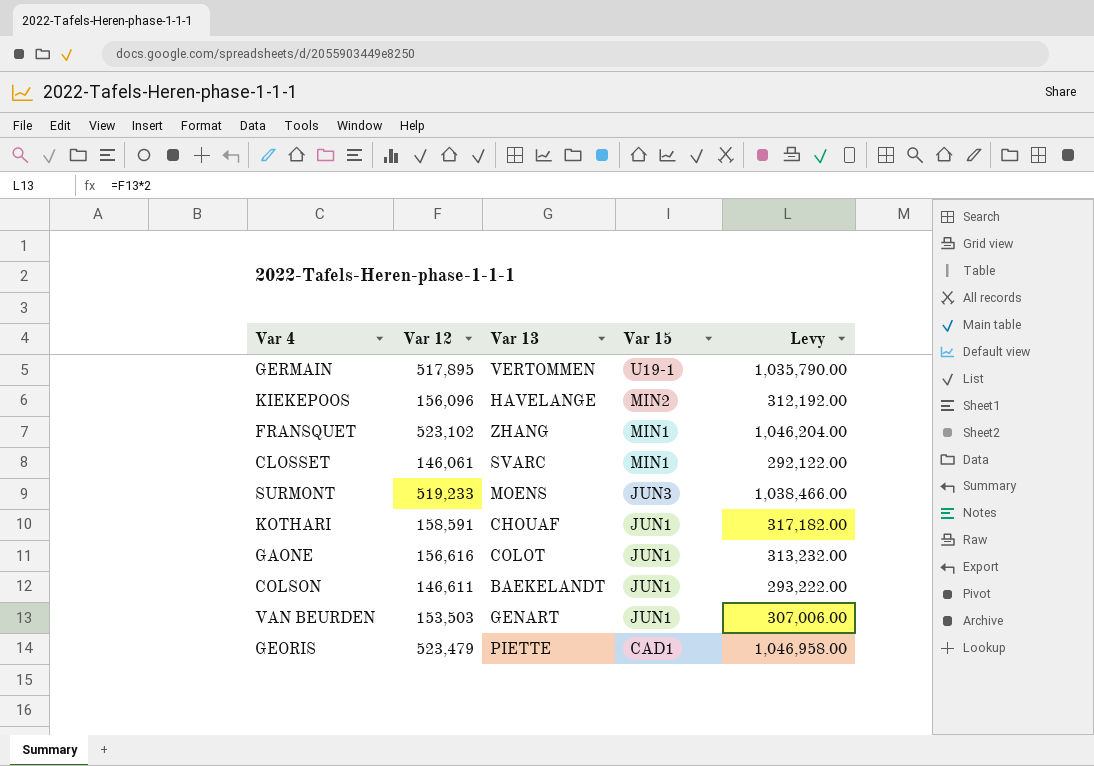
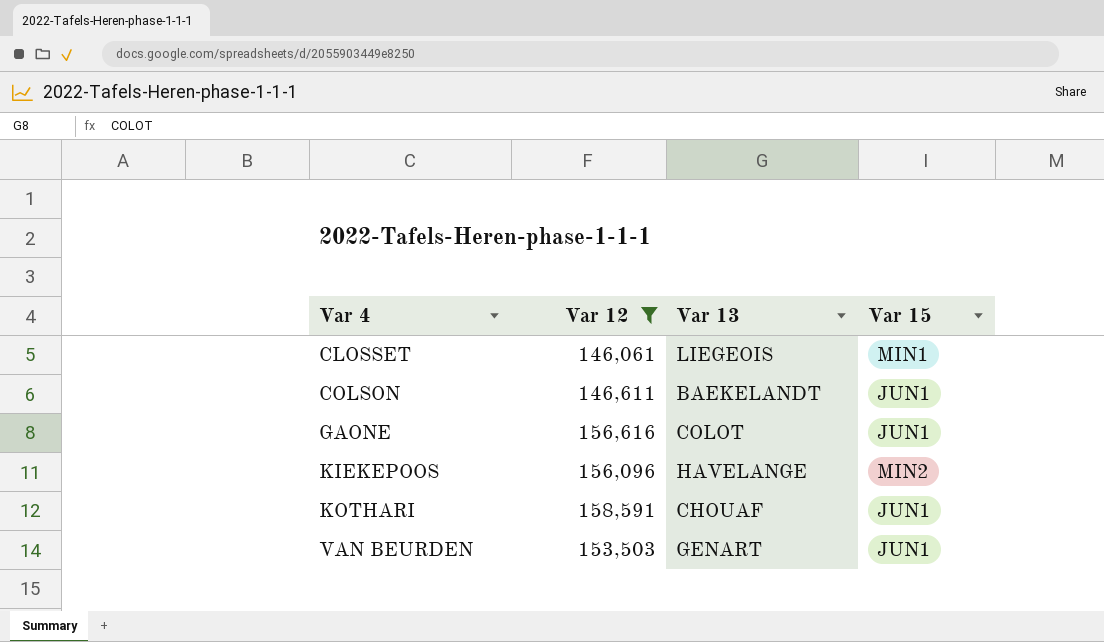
filter: none -> Var 12 <= 158,591
row order: Var 15 descending -> Var 4 ascending
column Levy | formula: [Var 12] * 2 -> none
CLOSSET | Var 13: SVARC -> LIEGEOIS

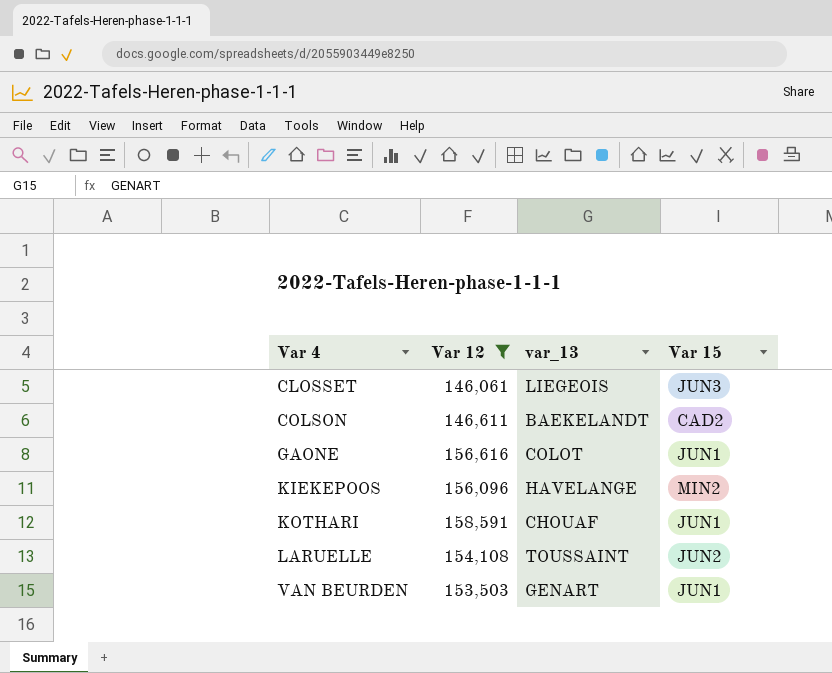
column name: Var 13 -> var_13
CLOSSET | Var 15: MIN1 -> JUN3
COLSON | Var 15: JUN1 -> CAD2
row LARUELLE: none -> 154,108 | TOUSSAINT | JUN2

